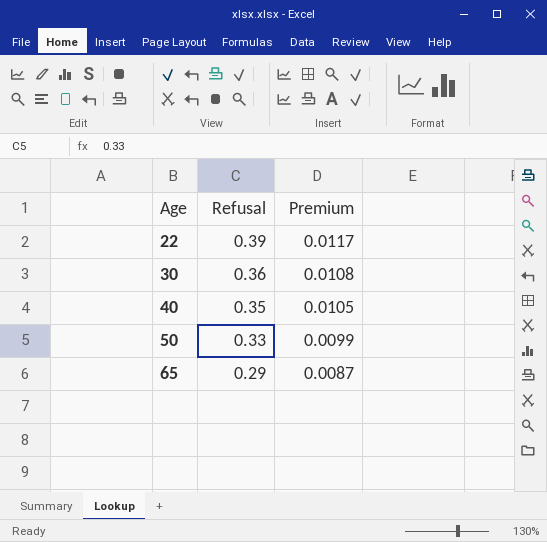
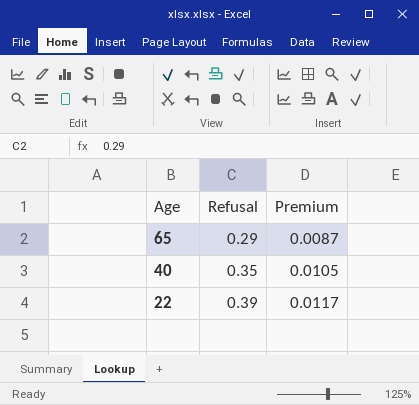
row order: Age ascending -> Age descending
row 30: 0.36 | 0.0108 -> none
row 50: 0.33 | 0.0099 -> none

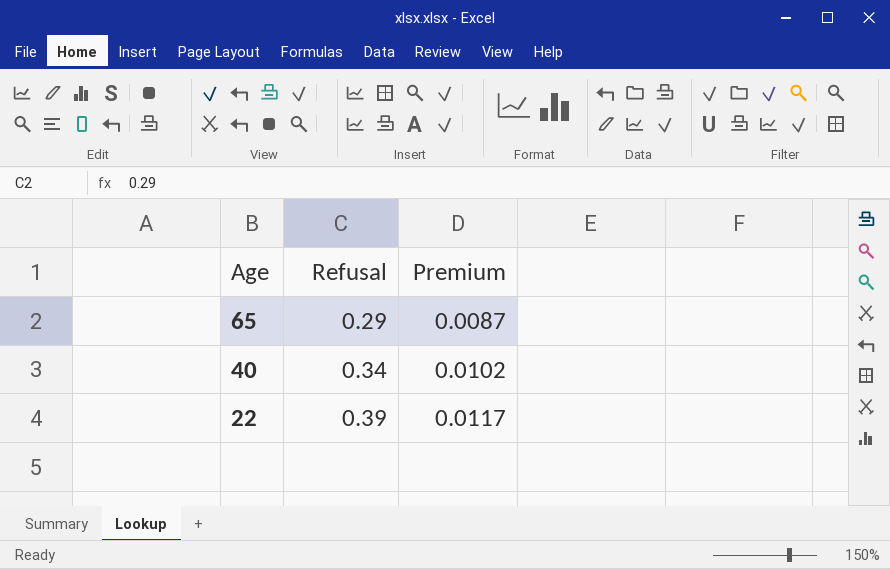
40 | Refusal: 0.35 -> 0.34
40 | Premium: 0.0105 -> 0.0102

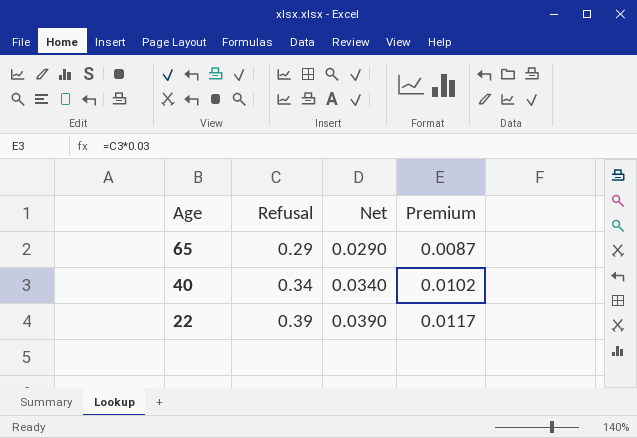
column Net | formula: none -> [Refusal] * 0.1

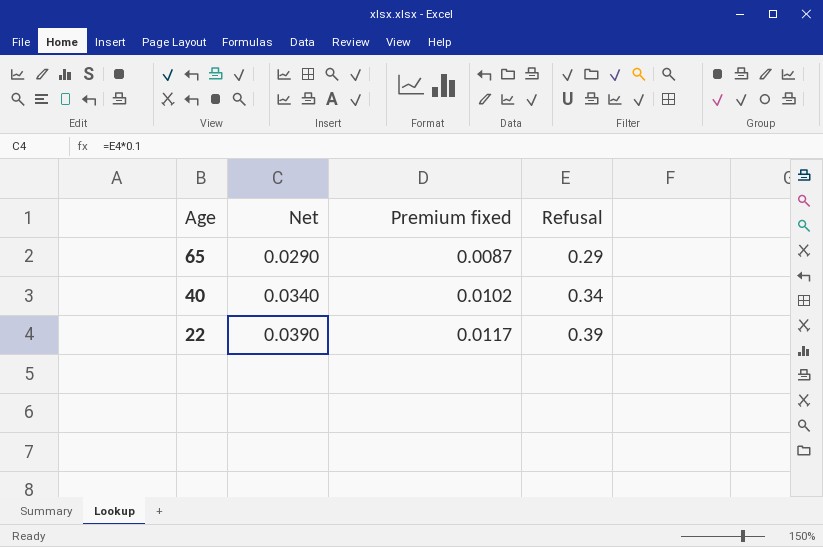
column name: Premium -> Premium fixed
column Refusal | position: 2 -> 4

